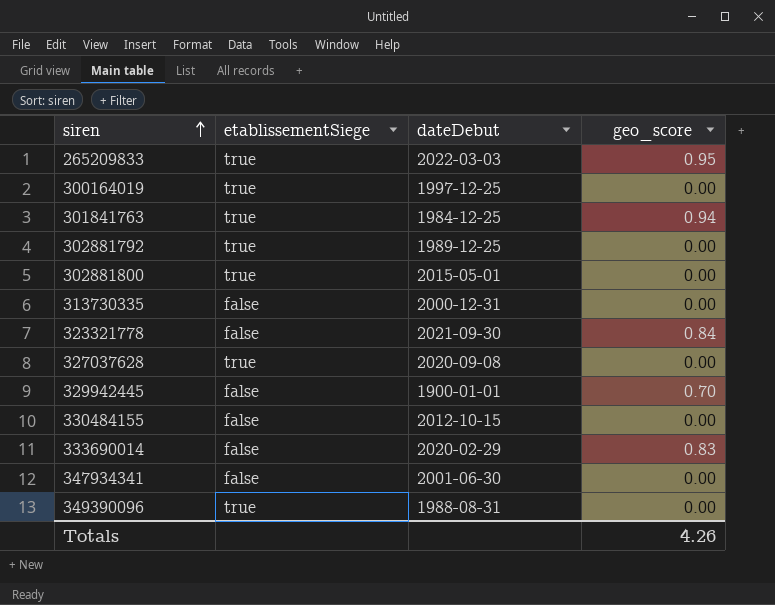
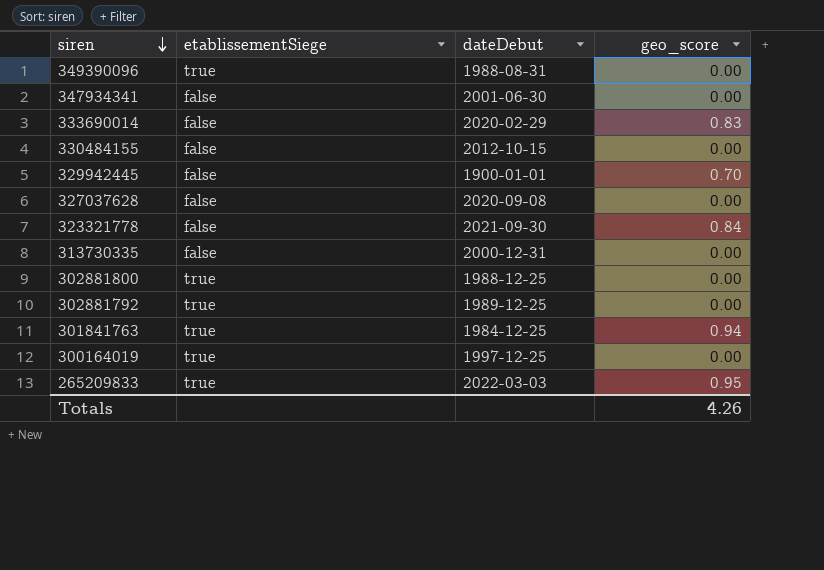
row order: siren ascending -> siren descending
327037628 | etablissementSiege: true -> false
302881800 | dateDebut: 2015-05-01 -> 1988-12-25

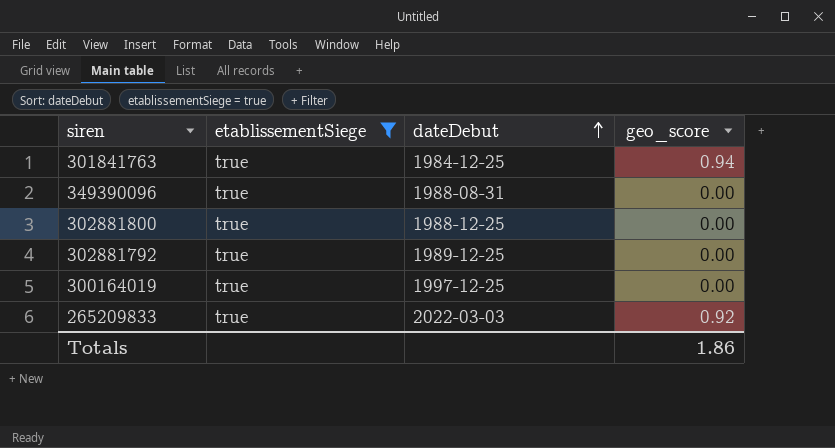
filter: none -> etablissementSiege = true
row order: siren descending -> dateDebut ascending
265209833 | geo_score: 0.95 -> 0.92
Totals | geo_score: 4.26 -> 1.86

